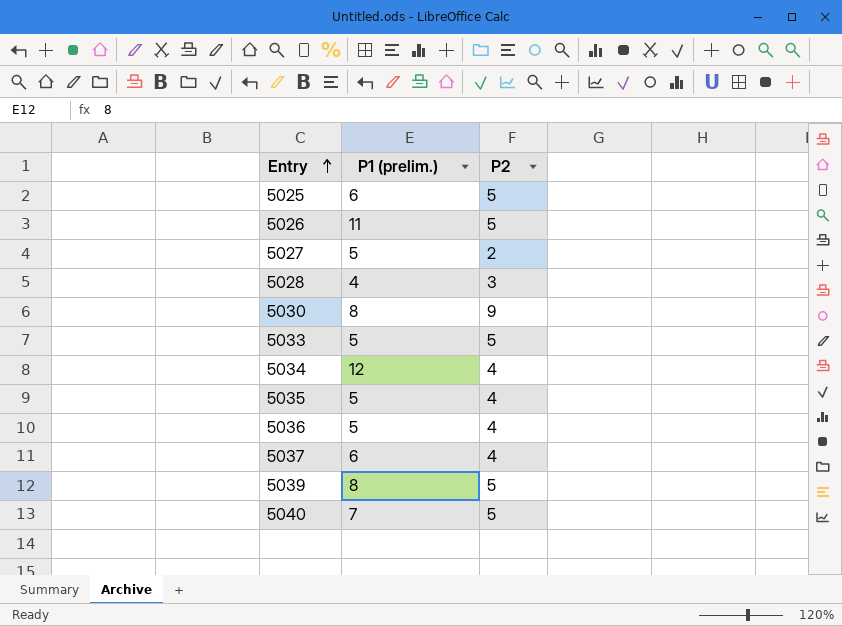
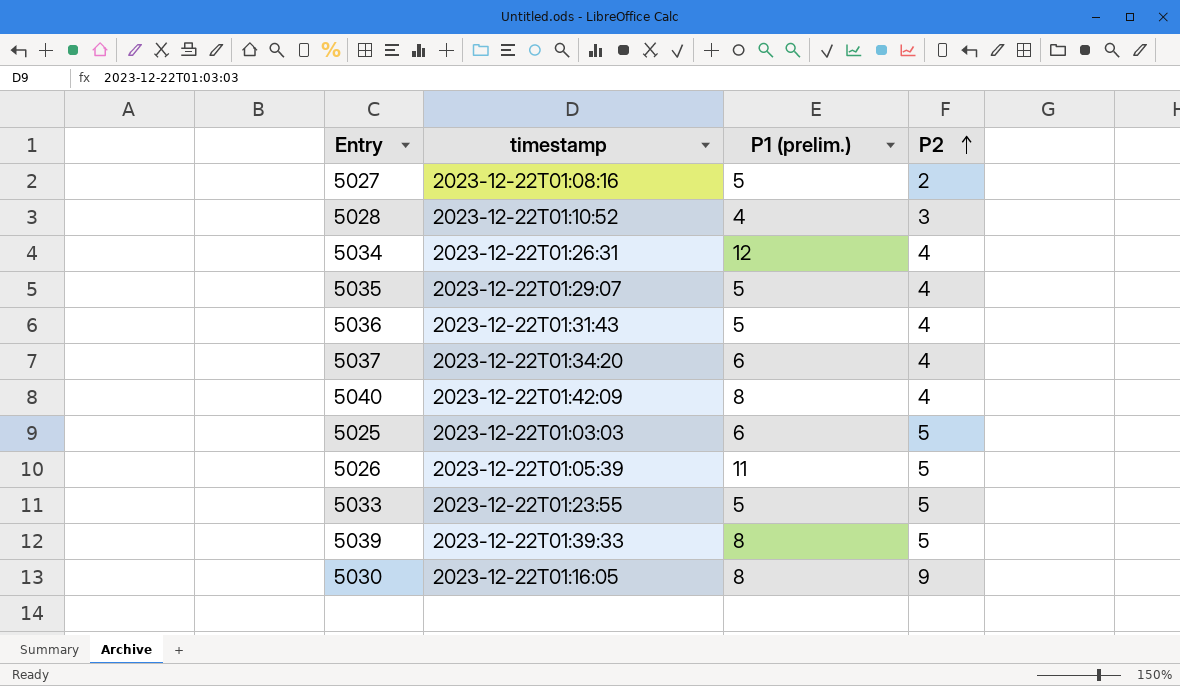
row order: Entry ascending -> P2 ascending
column timestamp | position: none -> 2
5040 | P1 (prelim.): 7 -> 8
5040 | P2: 5 -> 4

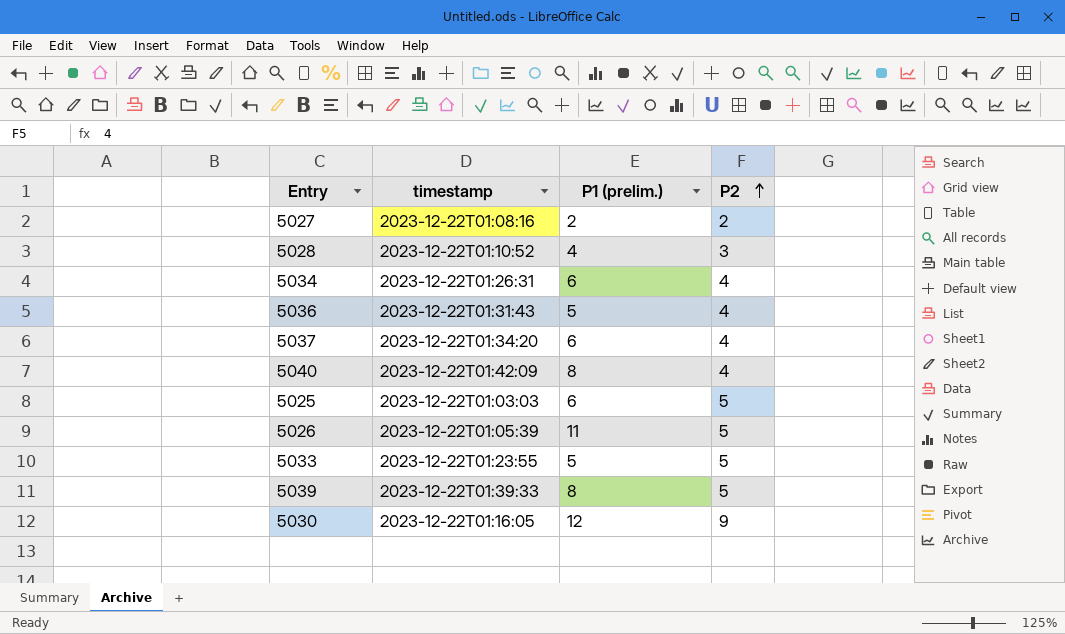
row 5035: 2023-12-22T01:29:07 | 5 | 4 -> none
5027 | P1 (prelim.): 5 -> 2
5034 | P1 (prelim.): 12 -> 6
5030 | P1 (prelim.): 8 -> 12

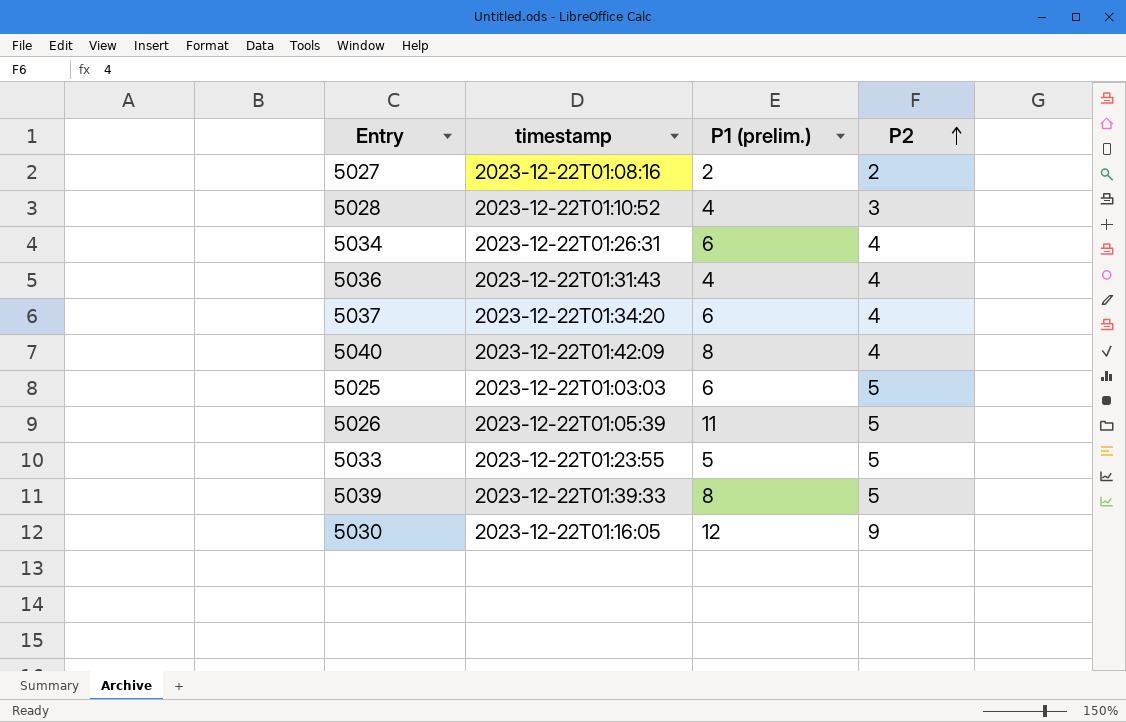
5036 | P1 (prelim.): 5 -> 4

